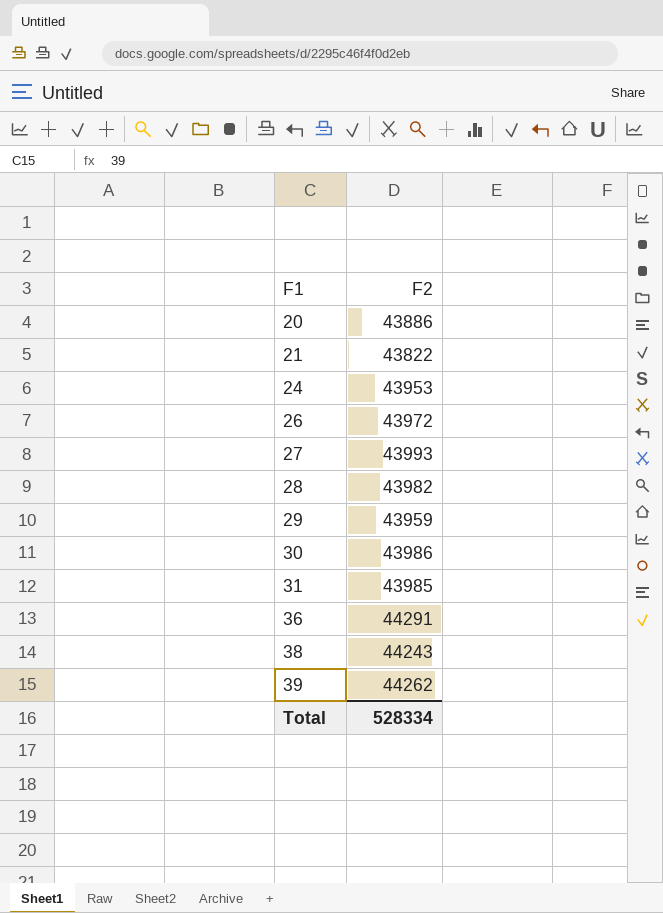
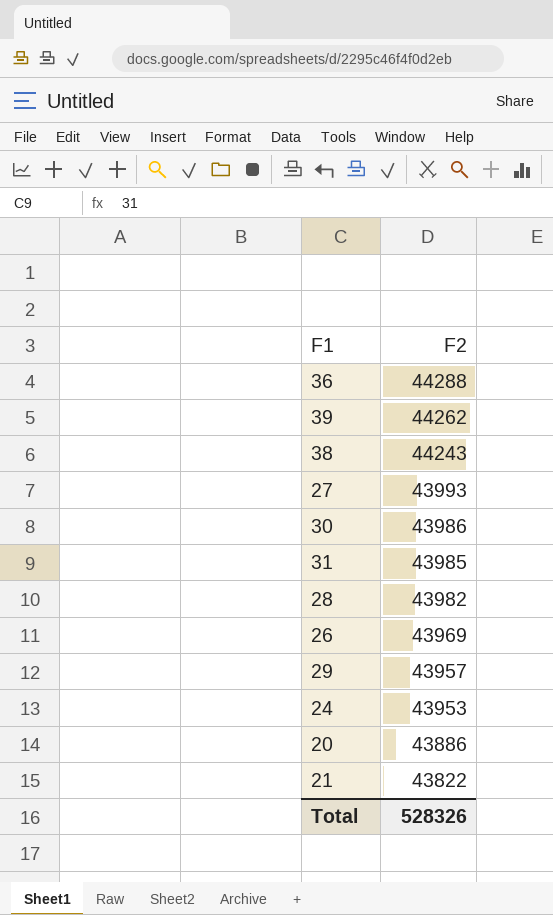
row order: F1 ascending -> F2 descending
36 | F2: 44291 -> 44288
26 | F2: 43972 -> 43969
29 | F2: 43959 -> 43957
Total | F2: 528334 -> 528326

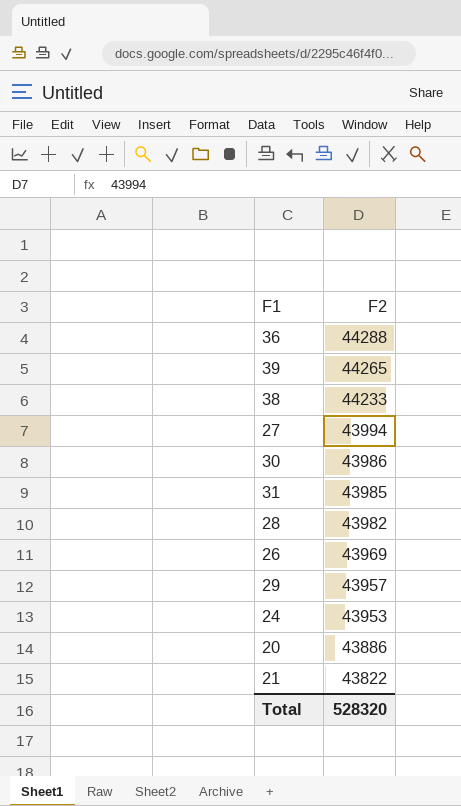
39 | F2: 44262 -> 44265
38 | F2: 44243 -> 44233
27 | F2: 43993 -> 43994
Total | F2: 528326 -> 528320

